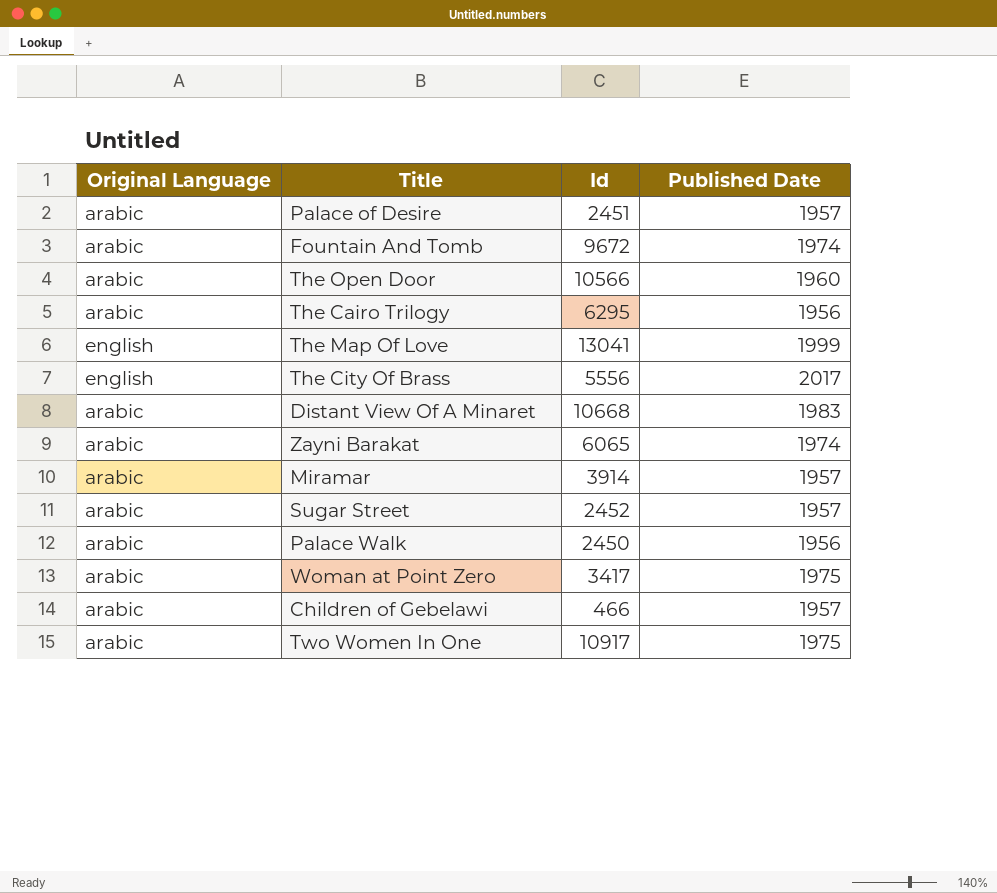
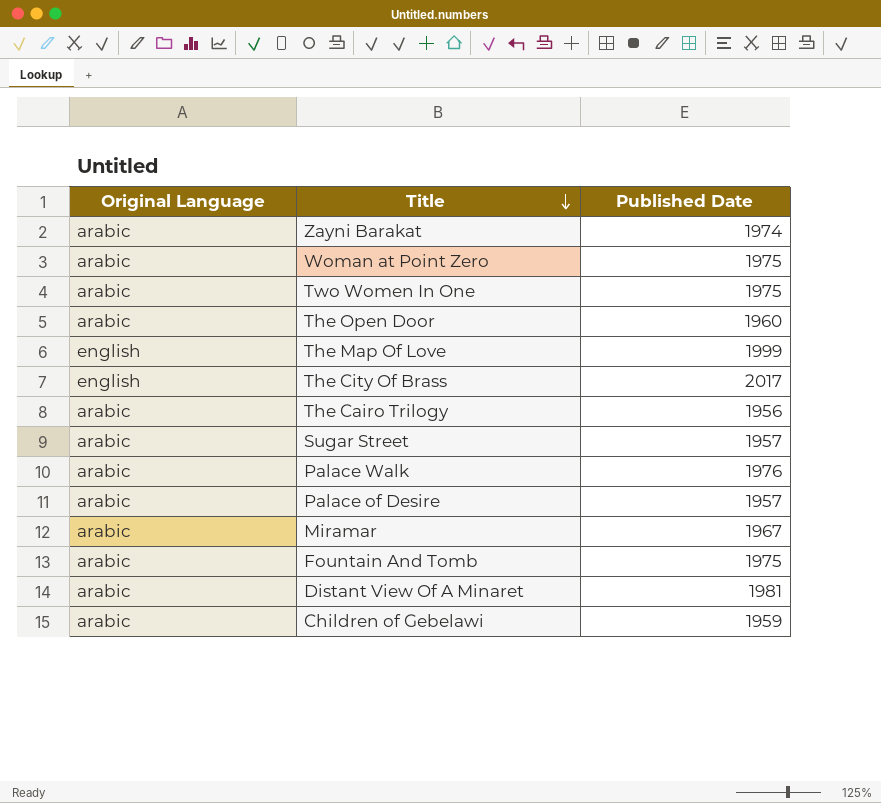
row order: none -> Title descending
column Id | position: 3 -> none
Palace Walk | Published Date: 1956 -> 1976
Miramar | Published Date: 1957 -> 1967
Fountain And Tomb | Published Date: 1974 -> 1975
Distant View Of A Minaret | Published Date: 1983 -> 1981
Children of Gebelawi | Published Date: 1957 -> 1959

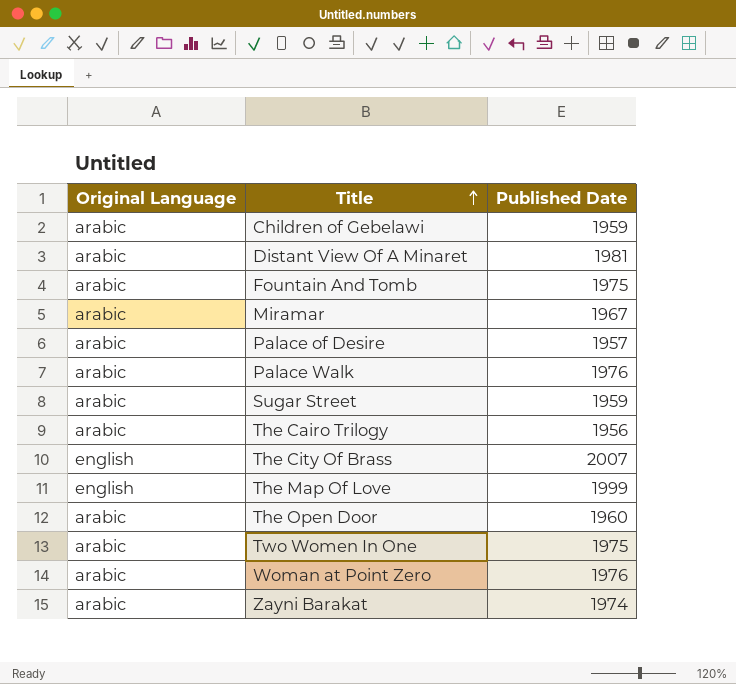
row order: Title descending -> Title ascending
Sugar Street | Published Date: 1957 -> 1959
The City Of Brass | Published Date: 2017 -> 2007
Woman at Point Zero | Published Date: 1975 -> 1976

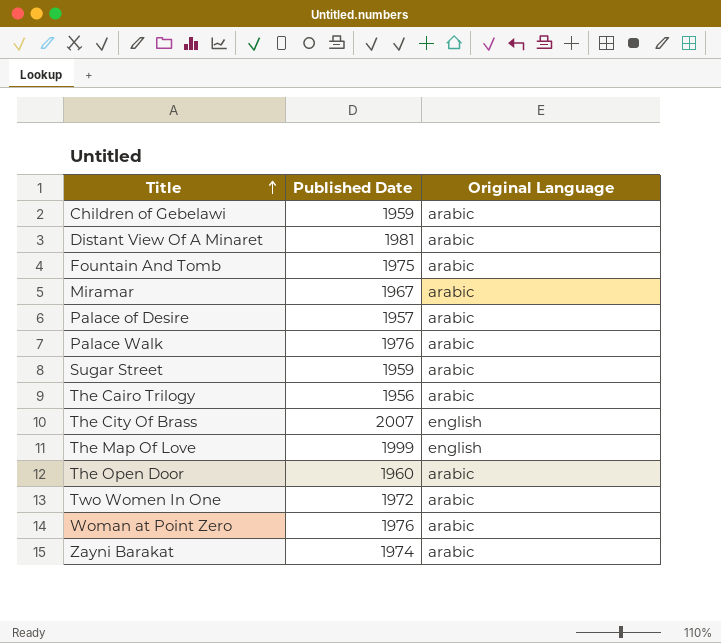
column Original Language | position: 1 -> 3
Two Women In One | Published Date: 1975 -> 1972

